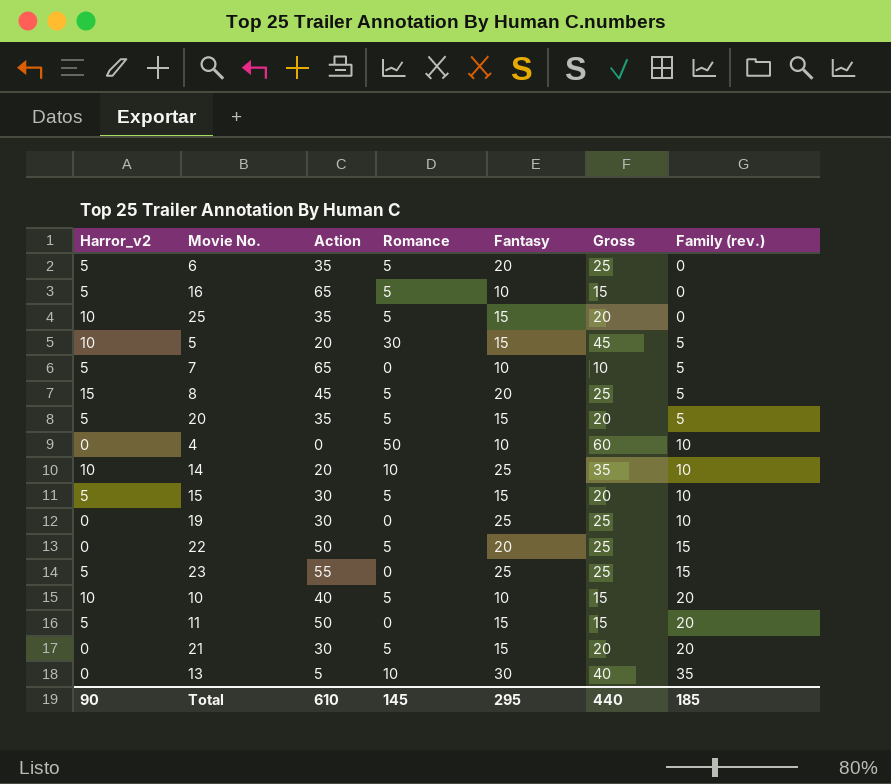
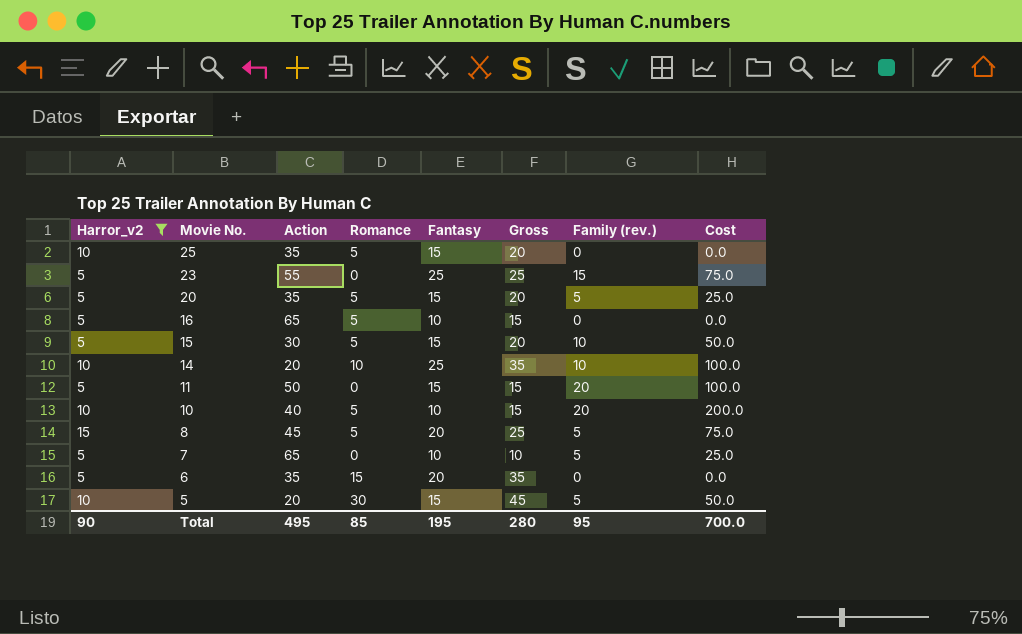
filter: none -> Harror_v2 != 0
row order: Family (rev.) ascending -> Movie No. descending
column Cost | formula: none -> [Harror_v2] * [Family (rev.)]
6 | Romance: 5 -> 15
6 | Gross: 25 -> 35
Total | Action: 610 -> 495
Total | Romance: 145 -> 85
Total | Fantasy: 295 -> 195
Total | Gross: 440 -> 280
Total | Family (rev.): 185 -> 95

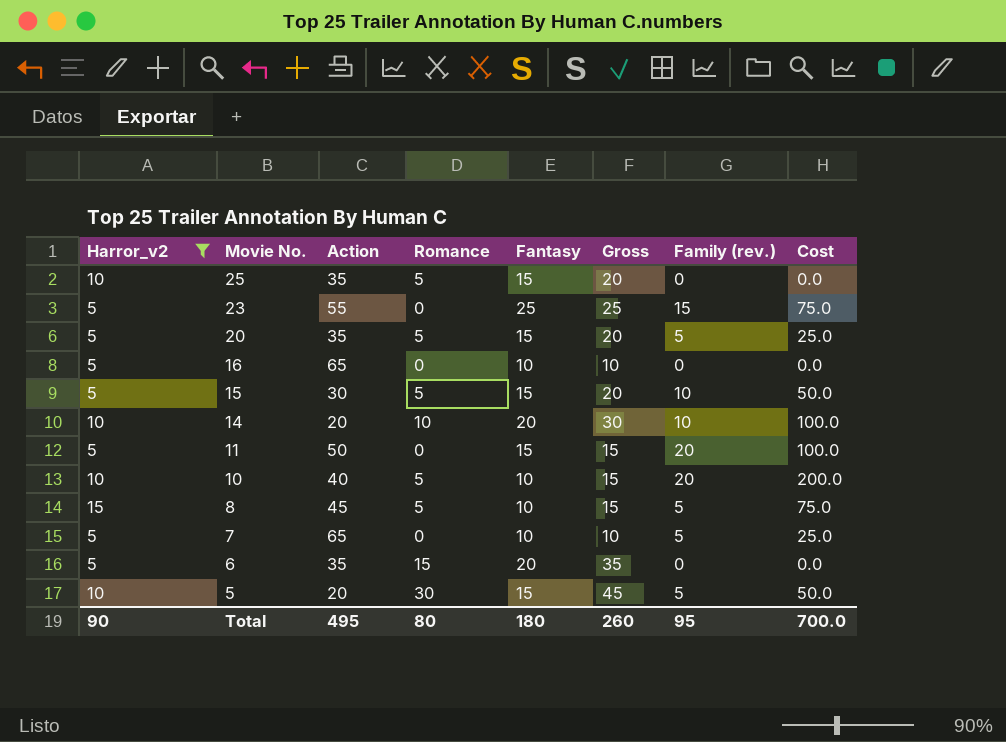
16 | Romance: 5 -> 0
16 | Gross: 15 -> 10
14 | Fantasy: 25 -> 20
14 | Gross: 35 -> 30
8 | Fantasy: 20 -> 10
8 | Gross: 25 -> 15
Total | Romance: 85 -> 80
Total | Fantasy: 195 -> 180
Total | Gross: 280 -> 260

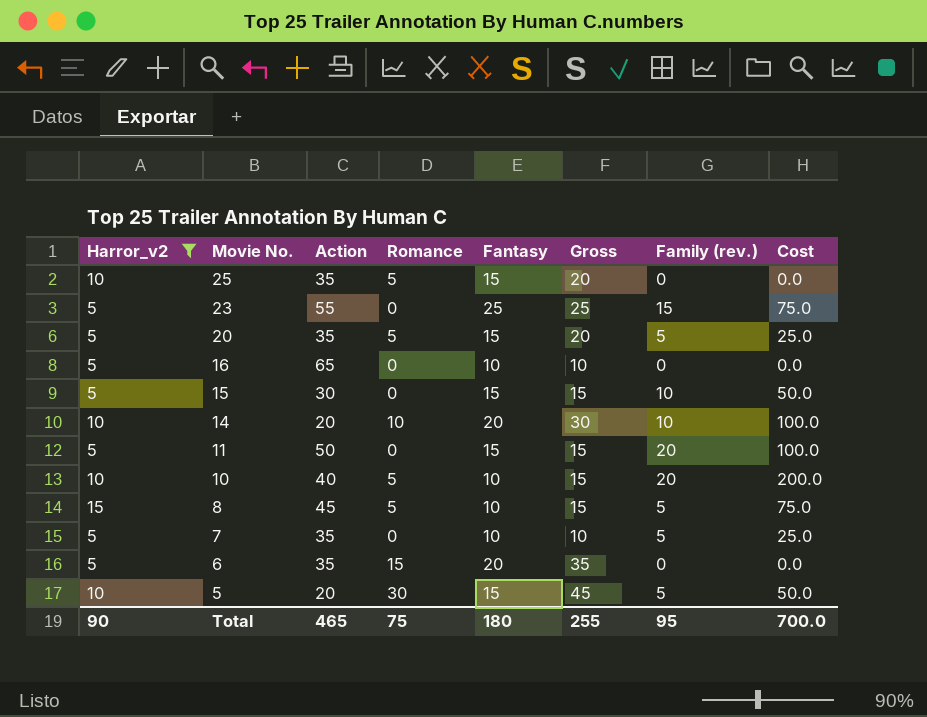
15 | Romance: 5 -> 0
15 | Gross: 20 -> 15
7 | Action: 65 -> 35
Total | Action: 495 -> 465
Total | Romance: 80 -> 75
Total | Gross: 260 -> 255

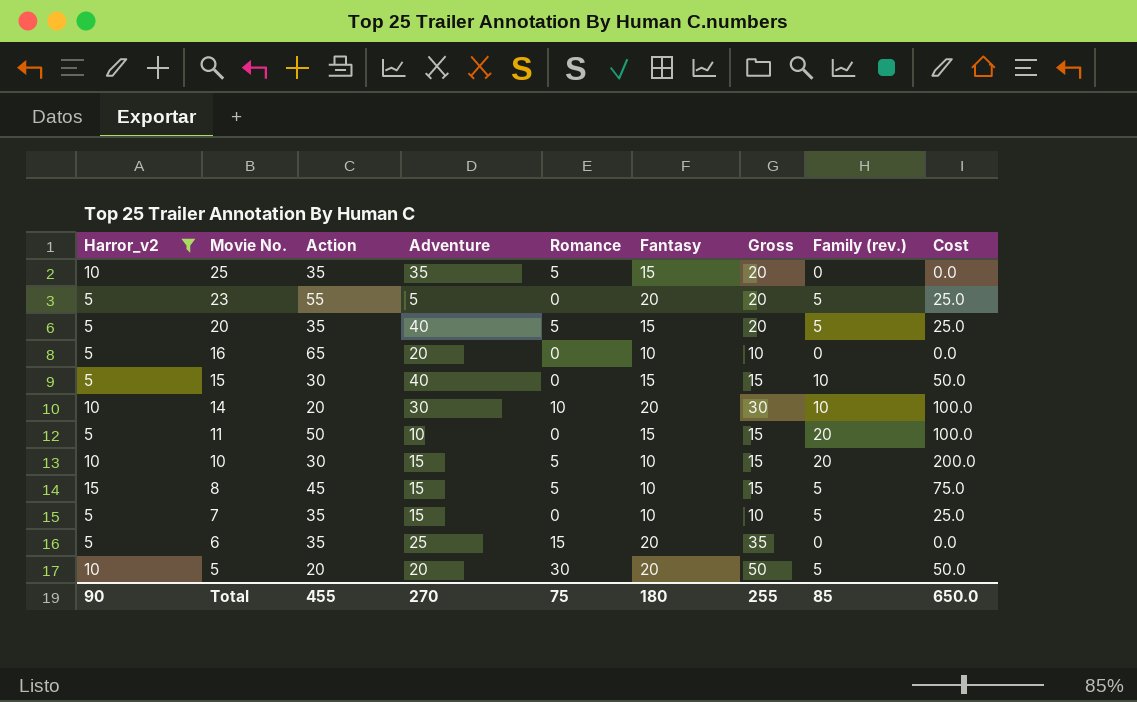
column Adventure | position: none -> 4
23 | Fantasy: 25 -> 20
23 | Gross: 25 -> 20
23 | Family (rev.): 15 -> 5
23 | Cost: 75.0 -> 25.0
10 | Action: 40 -> 30
5 | Fantasy: 15 -> 20
5 | Gross: 45 -> 50
Total | Action: 465 -> 455
Total | Family (rev.): 95 -> 85
Total | Cost: 700.0 -> 650.0

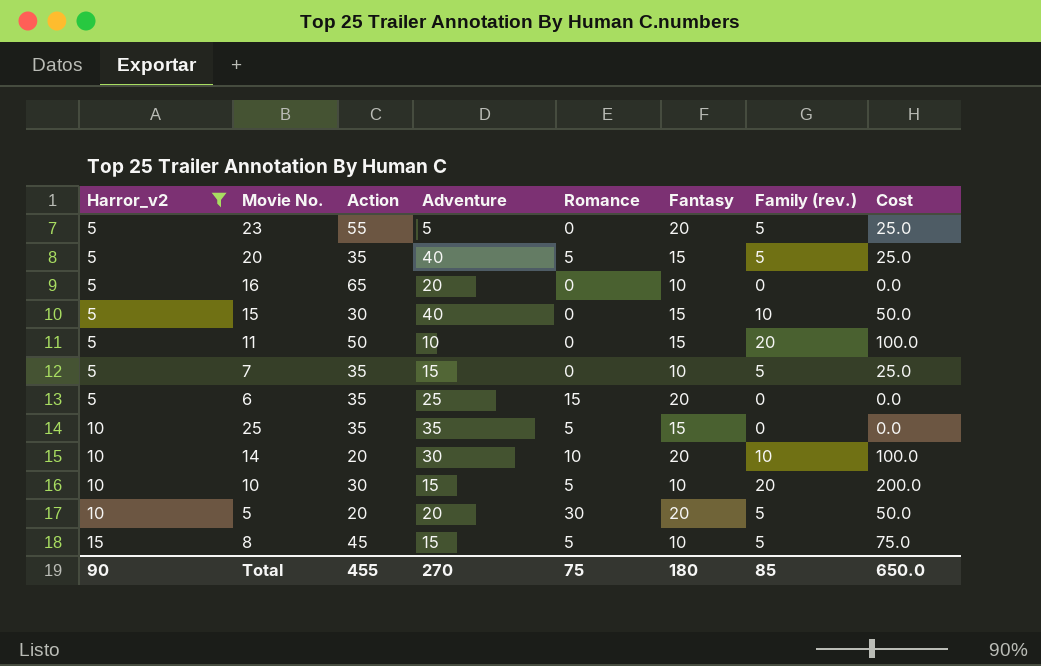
row order: Movie No. descending -> Harror_v2 ascending
column Gross | formula: [Romance] + [Fantasy] -> none

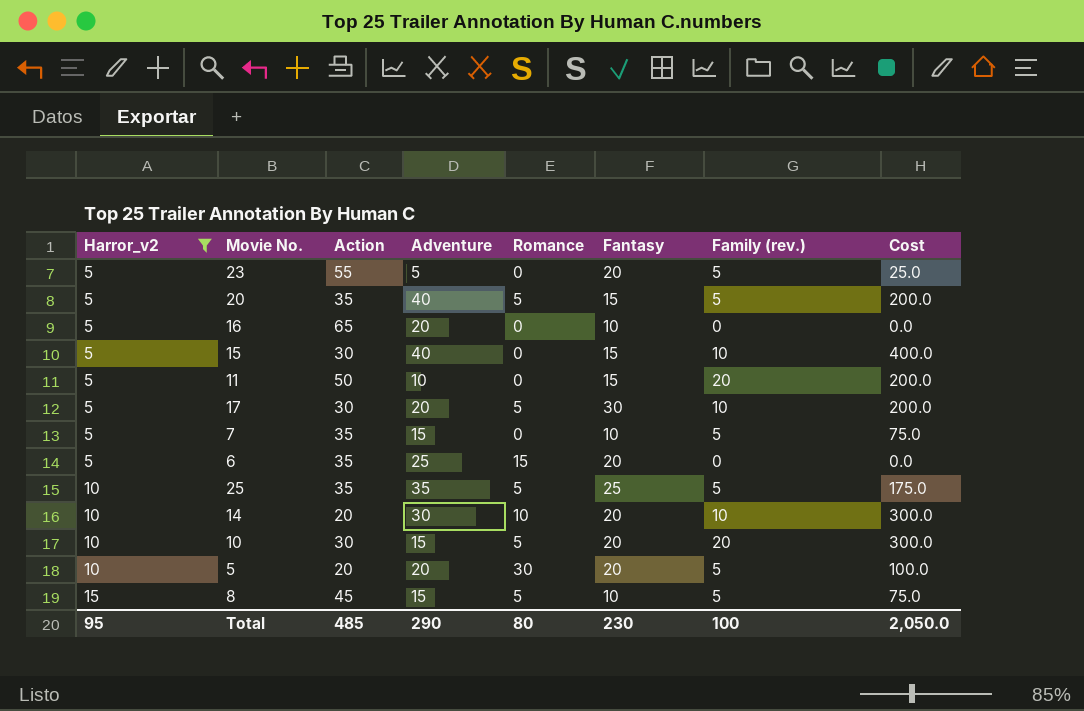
column Cost | formula: [Harror_v2] * [Family (rev.)] -> [Adventure] * [Family (rev.)]
row 17: none -> 5 | 30 | 20 | 5 | 30 | 10 | 200.0
25 | Fantasy: 15 -> 25
25 | Family (rev.): 0 -> 5
10 | Fantasy: 10 -> 20
Total | Harror_v2: 90 -> 95
Total | Action: 455 -> 485
Total | Adventure: 270 -> 290
Total | Romance: 75 -> 80
Total | Fantasy: 180 -> 230
Total | Family (rev.): 85 -> 100
Total | Cost: 650.0 -> 2,050.0

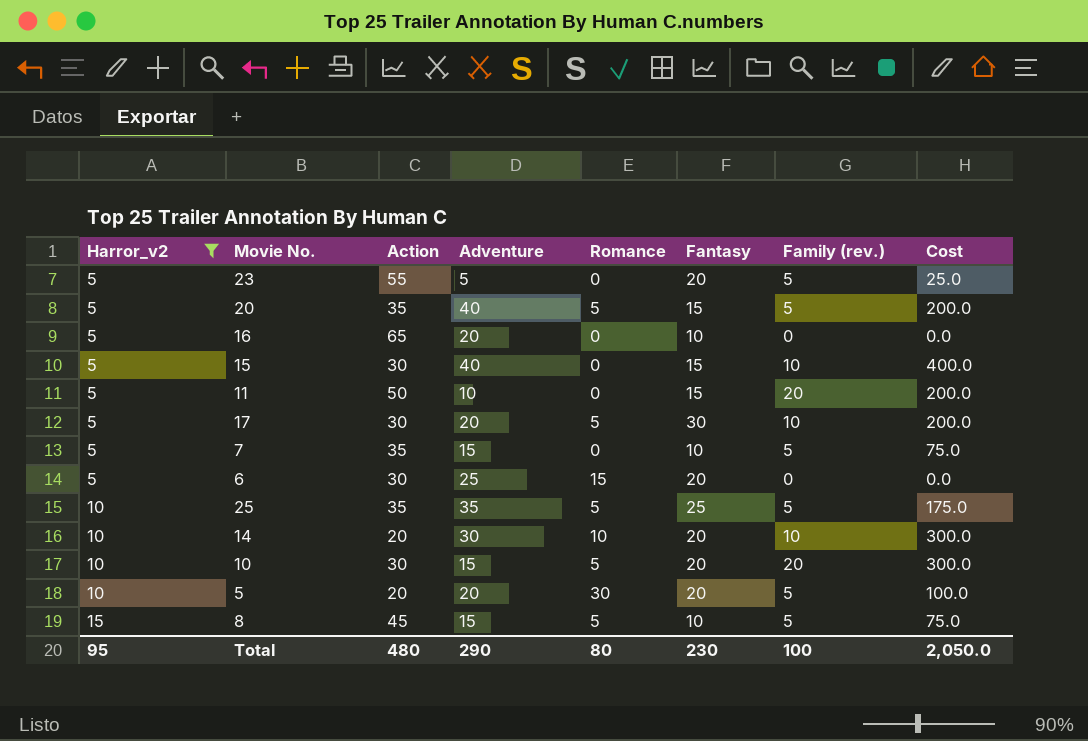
6 | Action: 35 -> 30
Total | Action: 485 -> 480

